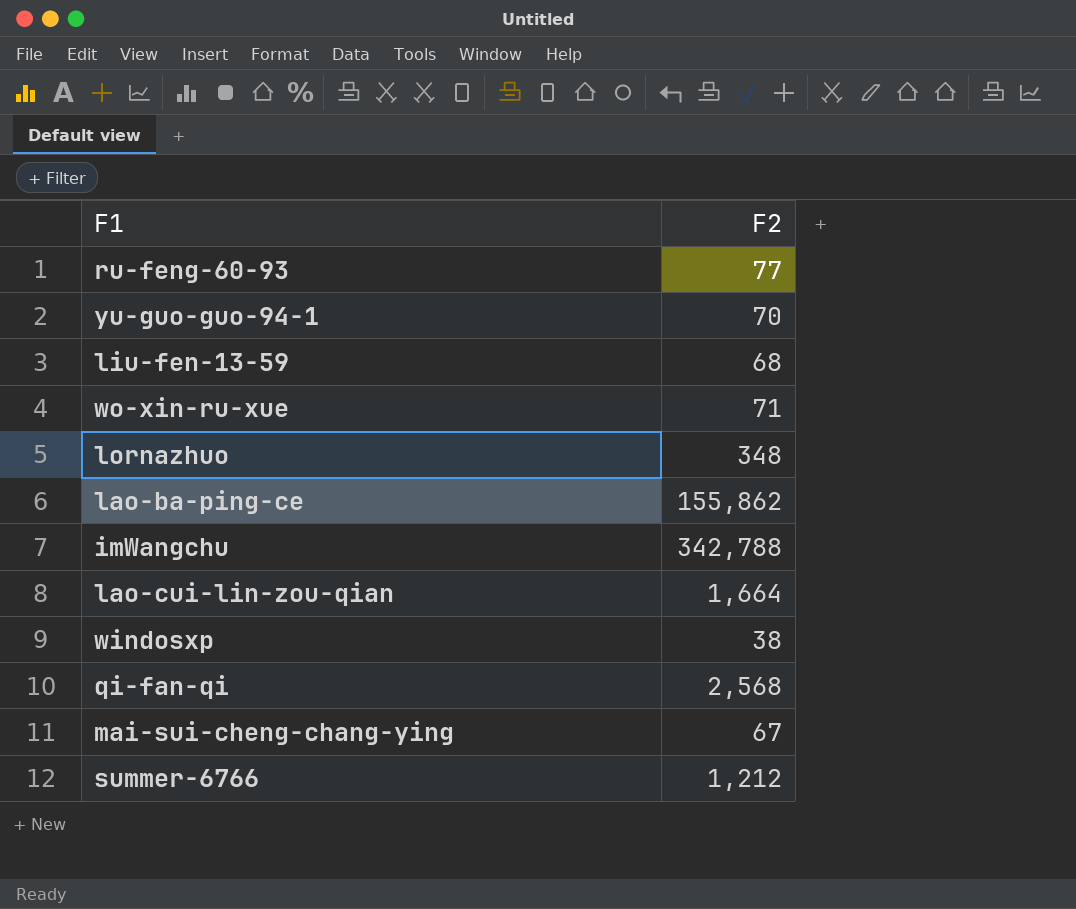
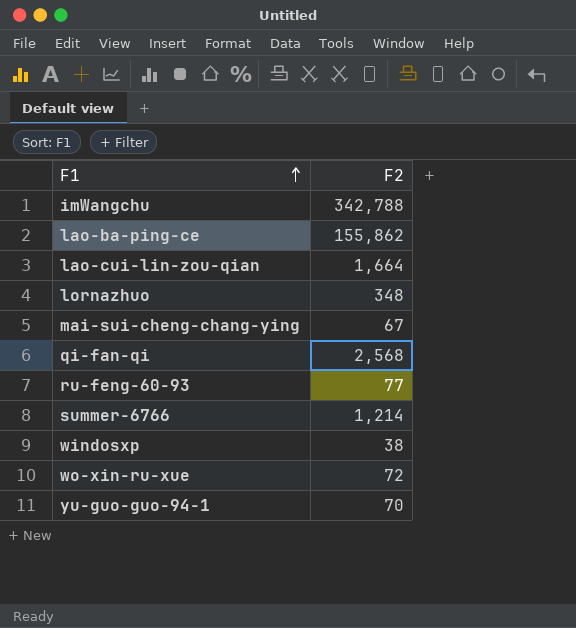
row order: none -> F1 ascending
row liu-fen-13-59: 68 -> none
summer-6766 | F2: 1,212 -> 1,214
wo-xin-ru-xue | F2: 71 -> 72

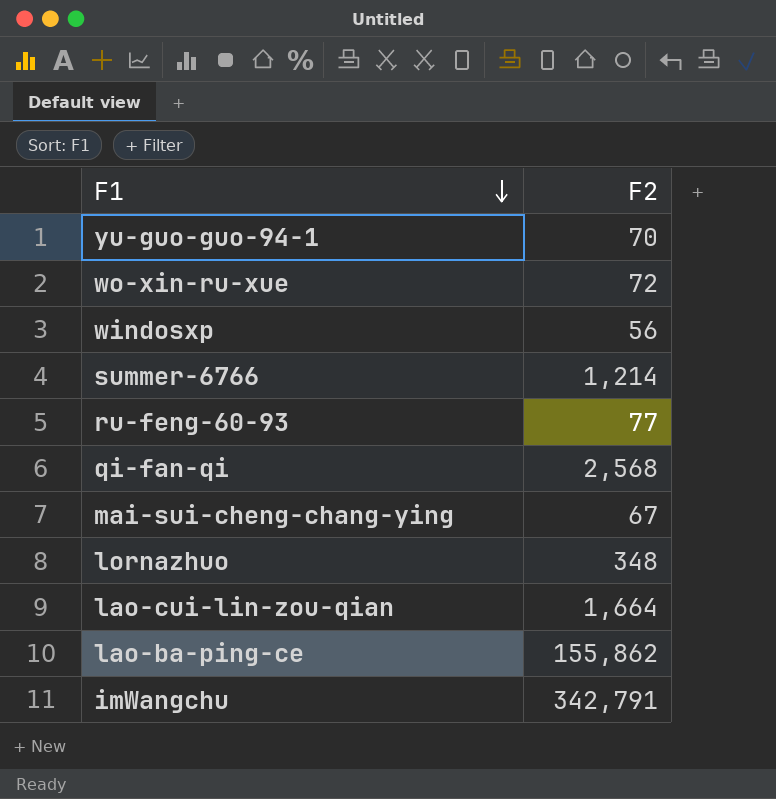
row order: F1 ascending -> F1 descending
windosxp | F2: 38 -> 56
imWangchu | F2: 342,788 -> 342,791

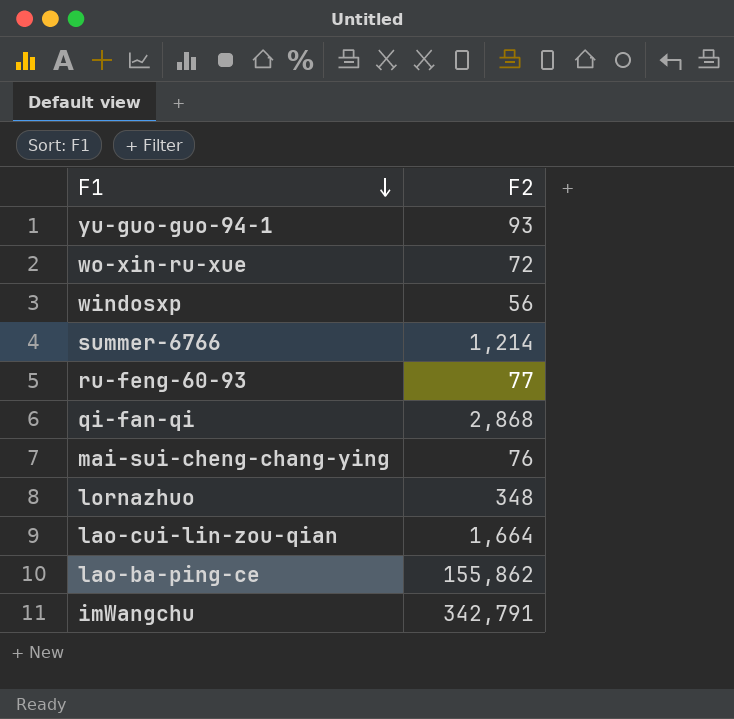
yu-guo-guo-94-1 | F2: 70 -> 93
qi-fan-qi | F2: 2,568 -> 2,868
mai-sui-cheng-chang-ying | F2: 67 -> 76

